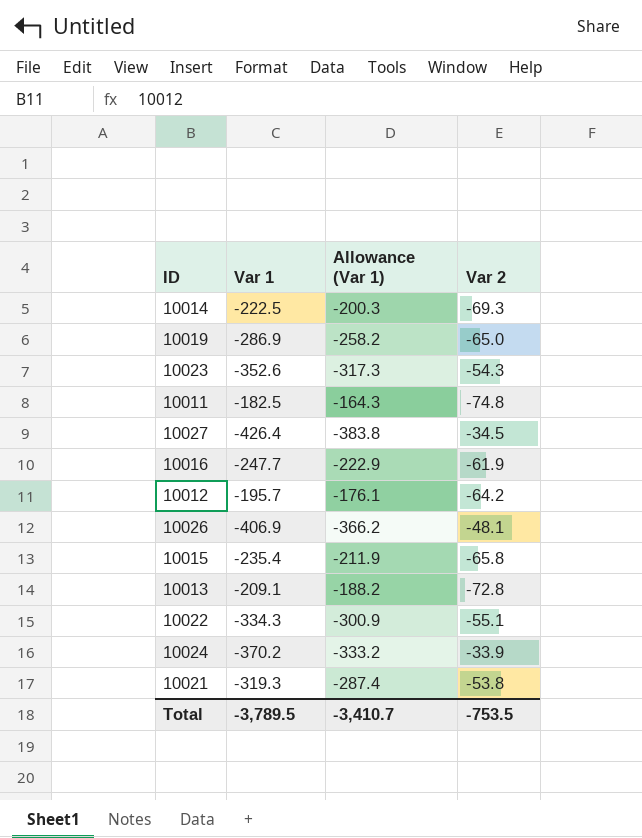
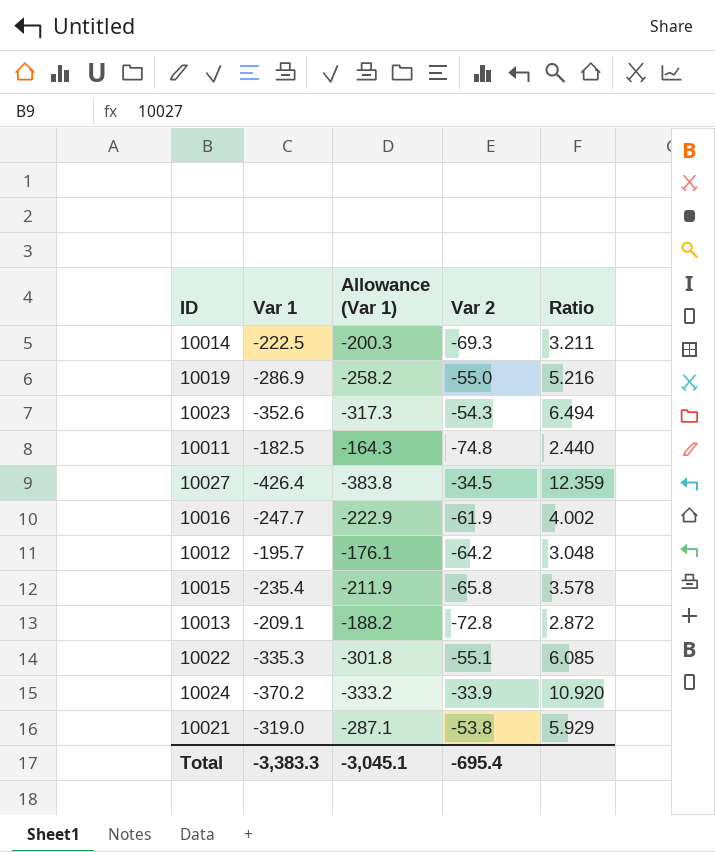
column Ratio | formula: none -> [Var 1] / [Var 2]
row 10026: -406.9 | -366.2 | -48.1 -> none
10019 | Var 2: -65.0 -> -55.0
10022 | Var 1: -334.3 -> -335.3
10022 | Allowance (Var 1): -300.9 -> -301.8
10021 | Var 1: -319.3 -> -319.0
10021 | Allowance (Var 1): -287.4 -> -287.1
Total | Var 1: -3,789.5 -> -3,383.3
Total | Allowance (Var 1): -3,410.7 -> -3,045.1
Total | Var 2: -753.5 -> -695.4

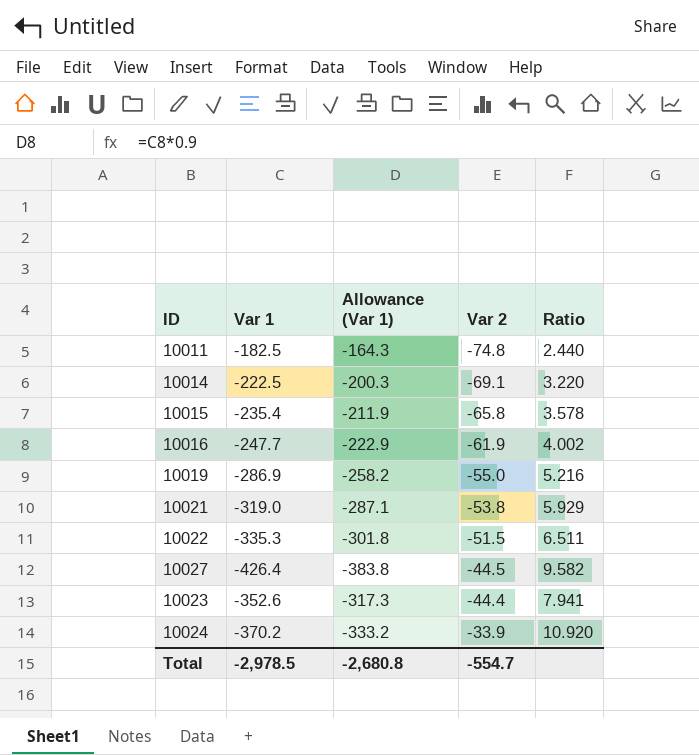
row order: none -> Var 2 ascending
row 10012: -195.7 | -176.1 | -64.2 | 3.048 -> none
row 10013: -209.1 | -188.2 | -72.8 | 2.872 -> none
10014 | Var 2: -69.3 -> -69.1
10014 | Ratio: 3.211 -> 3.220
10022 | Var 2: -55.1 -> -51.5
10022 | Ratio: 6.085 -> 6.511
10027 | Var 2: -34.5 -> -44.5
10027 | Ratio: 12.359 -> 9.582
10023 | Var 2: -54.3 -> -44.4
10023 | Ratio: 6.494 -> 7.941
Total | Var 1: -3,383.3 -> -2,978.5
Total | Allowance (Var 1): -3,045.1 -> -2,680.8
Total | Var 2: -695.4 -> -554.7

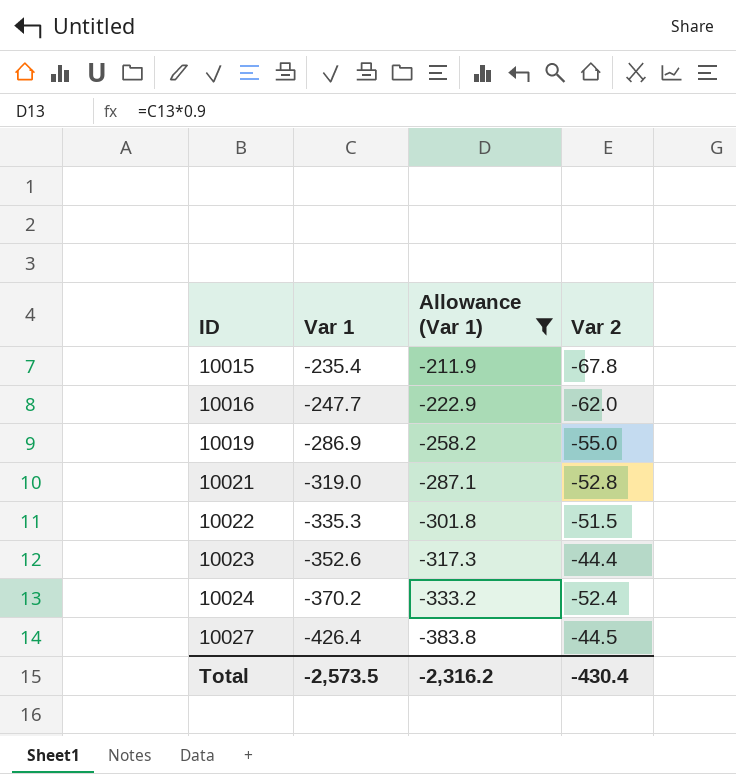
filter: none -> Allowance (Var 1) <= -211.9
row order: Var 2 ascending -> ID ascending
column Ratio | formula: [Var 1] / [Var 2] -> none
10015 | Var 2: -65.8 -> -67.8
10016 | Var 2: -61.9 -> -62.0
10021 | Var 2: -53.8 -> -52.8
10024 | Var 2: -33.9 -> -52.4
Total | Var 1: -2,978.5 -> -2,573.5
Total | Allowance (Var 1): -2,680.8 -> -2,316.2
Total | Var 2: -554.7 -> -430.4

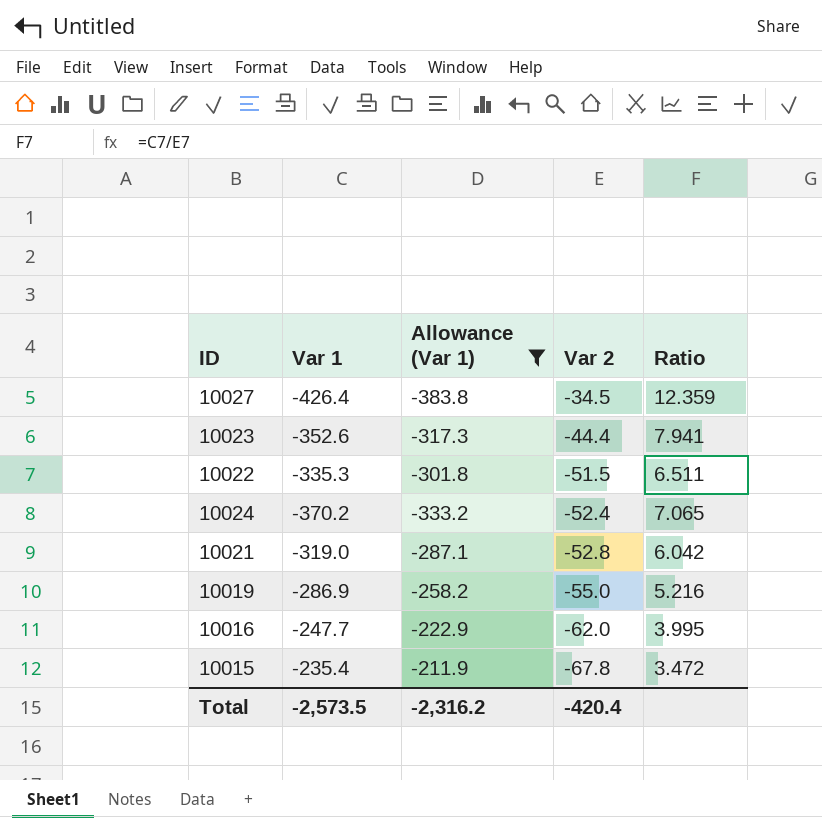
row order: ID ascending -> Var 2 descending
column Ratio | formula: none -> [Var 1] / [Var 2]
10027 | Var 2: -44.5 -> -34.5
Total | Var 2: -430.4 -> -420.4

